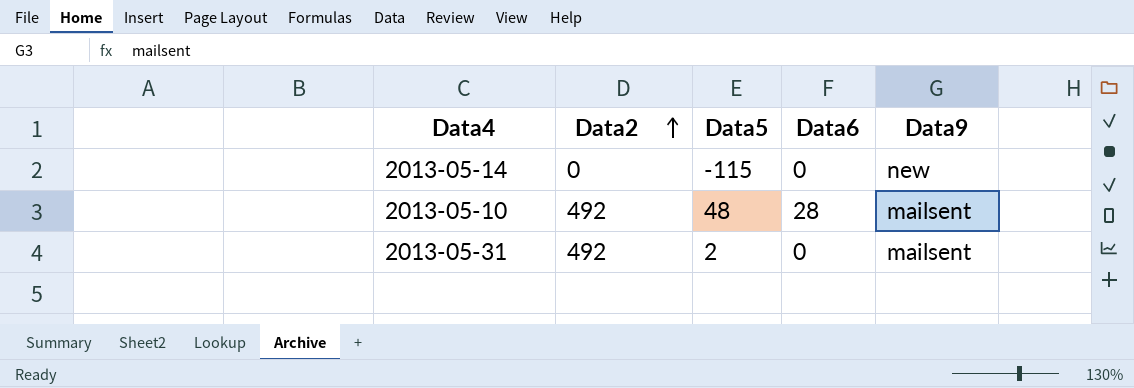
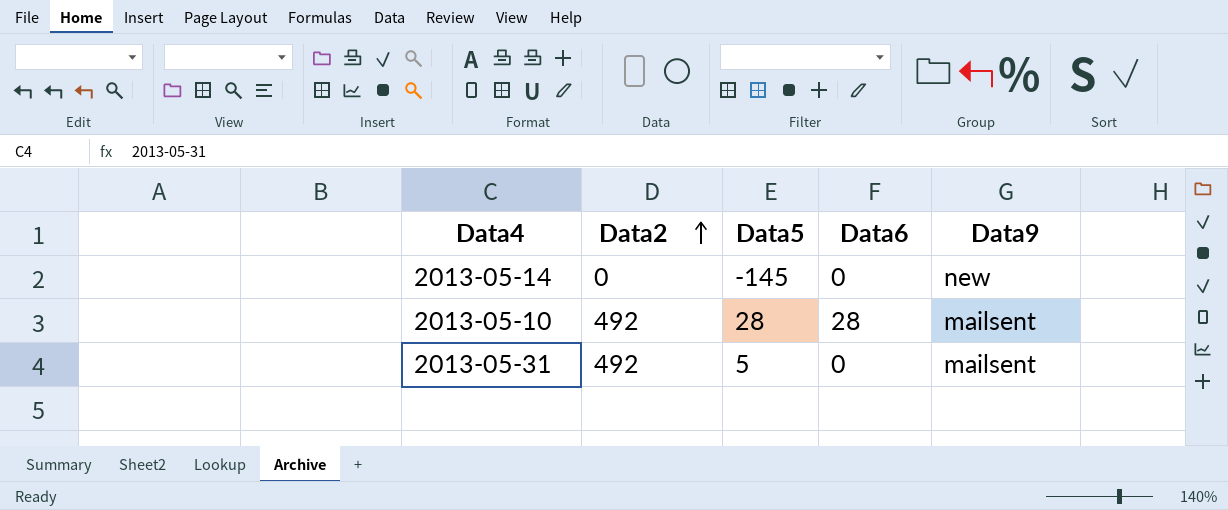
2013-05-14 | Data5: -115 -> -145
2013-05-10 | Data5: 48 -> 28
2013-05-31 | Data5: 2 -> 5

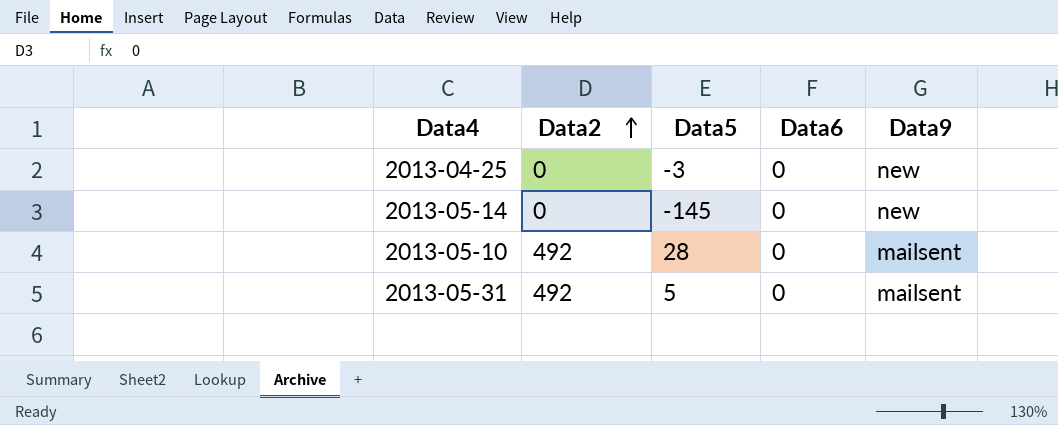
row 2013-04-25: none -> 0 | -3 | 0 | new
2013-05-10 | Data6: 28 -> 0

